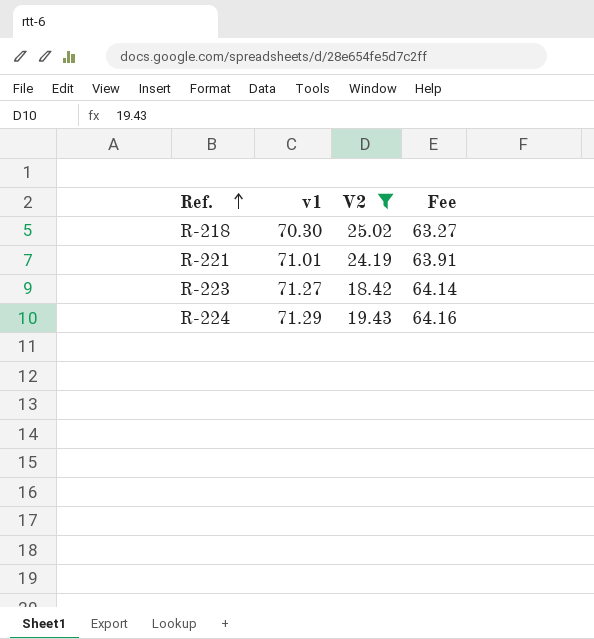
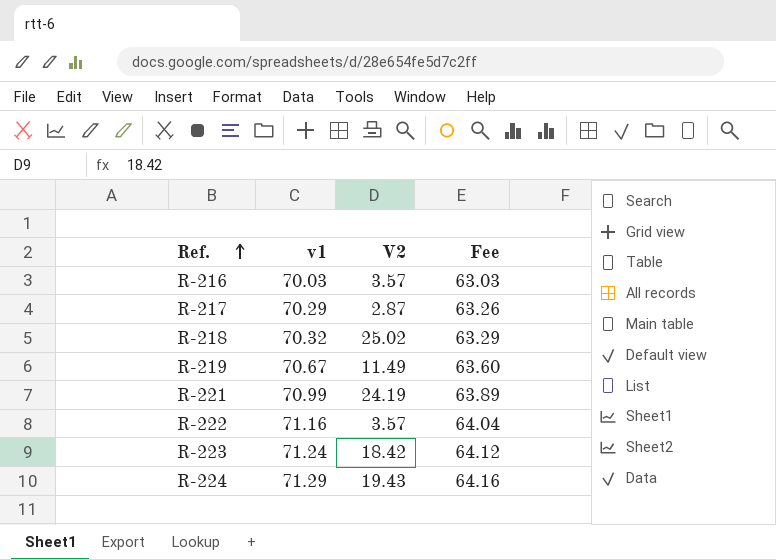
filter: V2 >= 18.42 -> none
R-218 | v1: 70.30 -> 70.32
R-218 | Fee: 63.27 -> 63.29
R-221 | v1: 71.01 -> 70.99
R-221 | Fee: 63.91 -> 63.89
R-223 | v1: 71.27 -> 71.24
R-223 | Fee: 64.14 -> 64.12

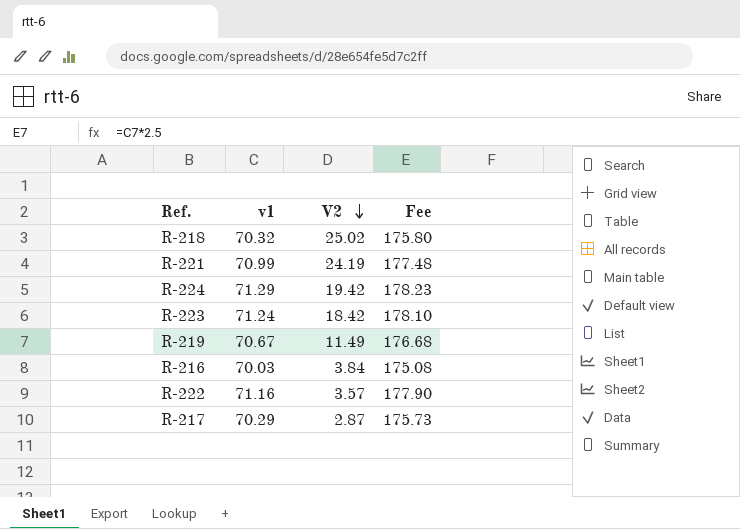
row order: Ref. ascending -> V2 descending
column Fee | formula: [v1] * 0.9 -> [v1] * 2.5
R-224 | V2: 19.43 -> 19.42
R-216 | V2: 3.57 -> 3.84

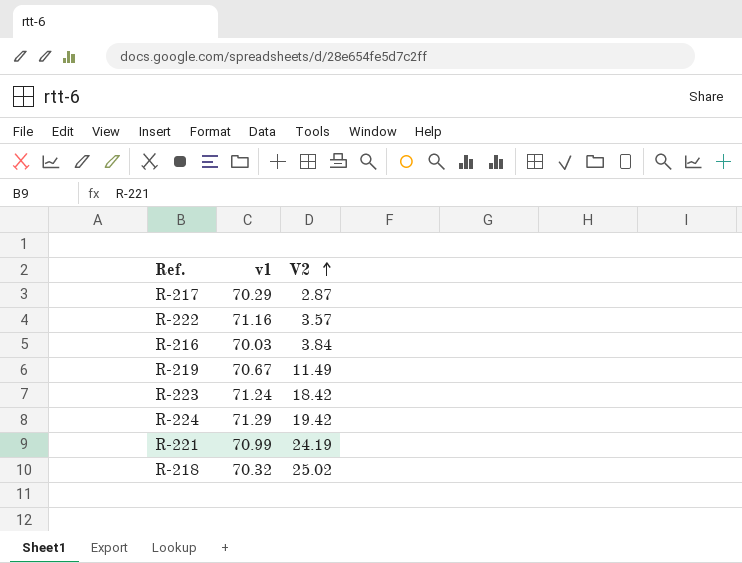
row order: V2 descending -> V2 ascending
column Fee | formula: [v1] * 2.5 -> none

